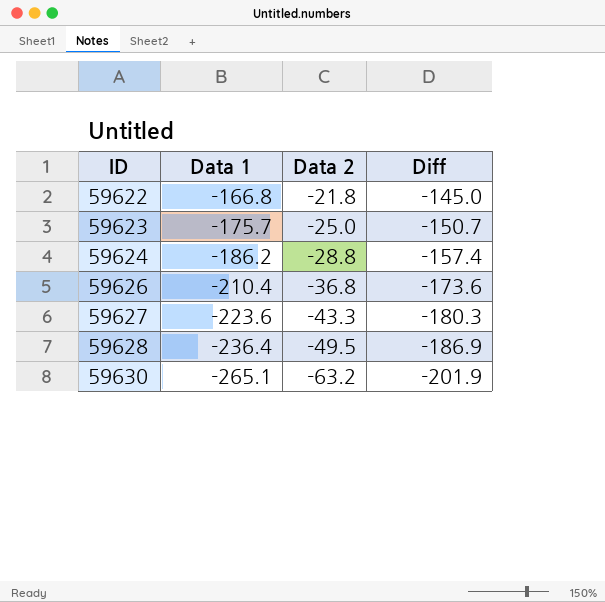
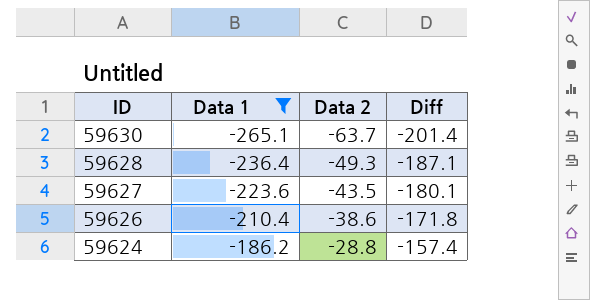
filter: none -> Data 1 <= -186.2
row order: ID ascending -> ID descending
59630 | Data 2: -63.2 -> -63.7
59630 | Diff: -201.9 -> -201.4
59628 | Data 2: -49.5 -> -49.3
59628 | Diff: -186.9 -> -187.1
59627 | Data 2: -43.3 -> -43.5
59627 | Diff: -180.3 -> -180.1
59626 | Data 2: -36.8 -> -38.6
59626 | Diff: -173.6 -> -171.8

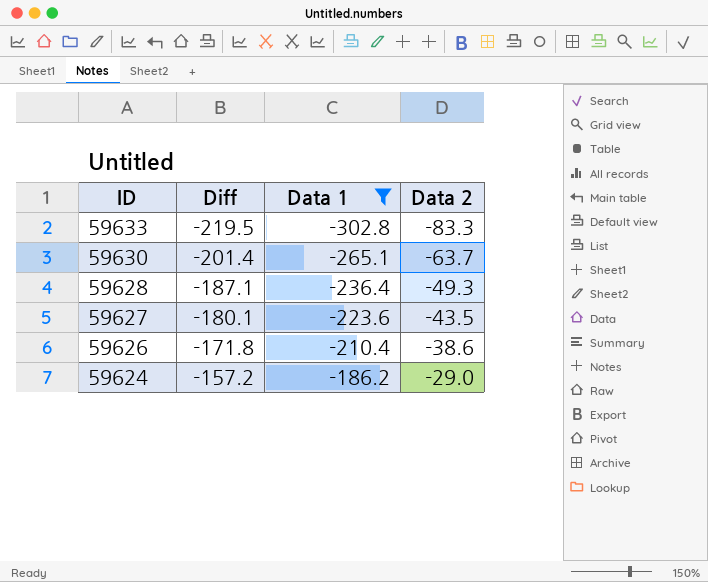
column Diff | position: 4 -> 2
row 59633: none -> -219.5 | -302.8 | -83.3
59624 | Diff: -157.4 -> -157.2
59624 | Data 2: -28.8 -> -29.0

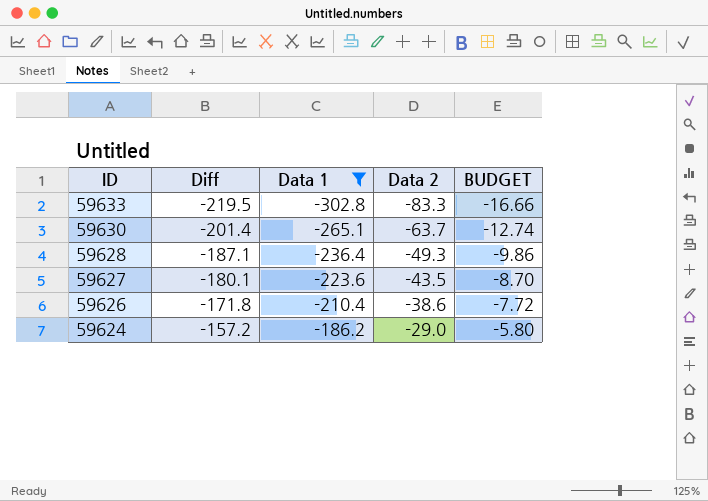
column BUDGET | formula: none -> [Data 2] * 0.2

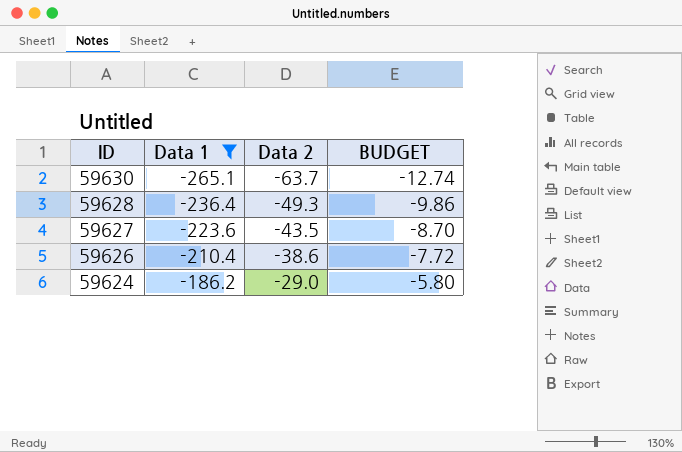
column Diff | formula: [Data 1] - [Data 2] -> none
row 59633: -219.5 | -302.8 | -83.3 | -16.66 -> none

